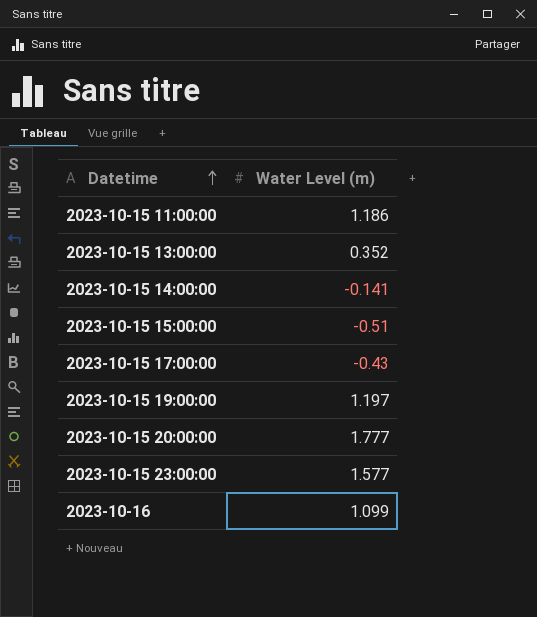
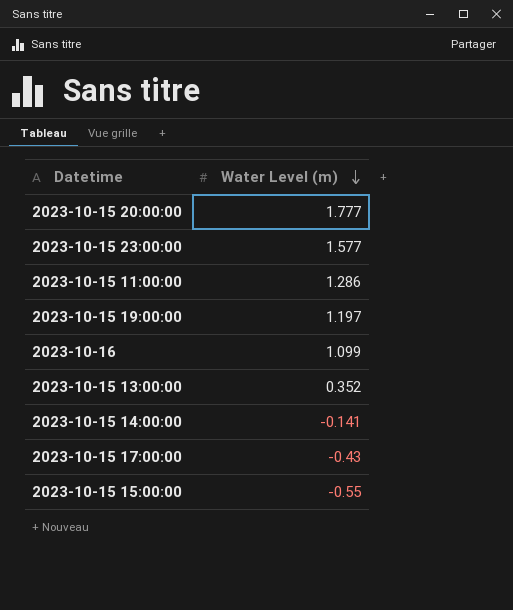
row order: Datetime ascending -> Water Level (m) descending
2023-10-15 11:00:00 | Water Level (m): 1.186 -> 1.286
2023-10-15 15:00:00 | Water Level (m): -0.51 -> -0.55

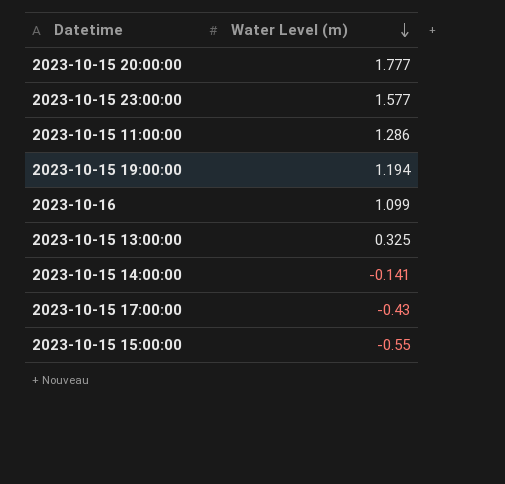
2023-10-15 19:00:00 | Water Level (m): 1.197 -> 1.194
2023-10-15 13:00:00 | Water Level (m): 0.352 -> 0.325

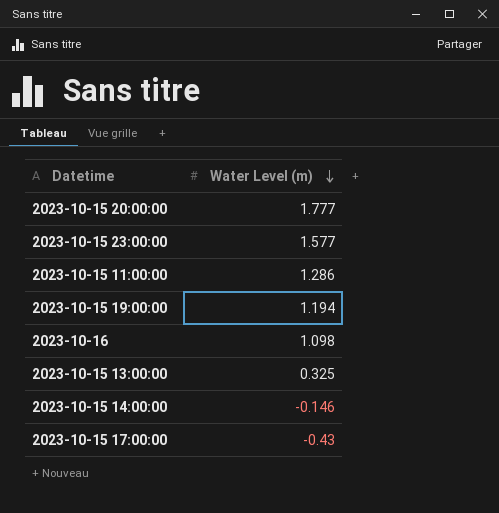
row 2023-10-15 15:00:00: -0.55 -> none
2023-10-16 | Water Level (m): 1.099 -> 1.098
2023-10-15 14:00:00 | Water Level (m): -0.141 -> -0.146

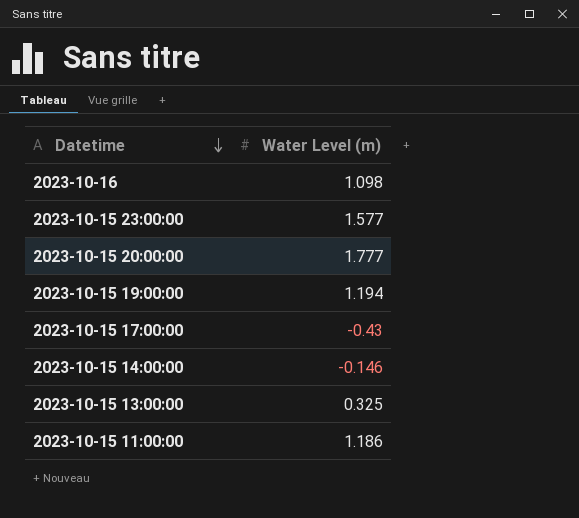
row order: Water Level (m) descending -> Datetime descending
2023-10-15 11:00:00 | Water Level (m): 1.286 -> 1.186

